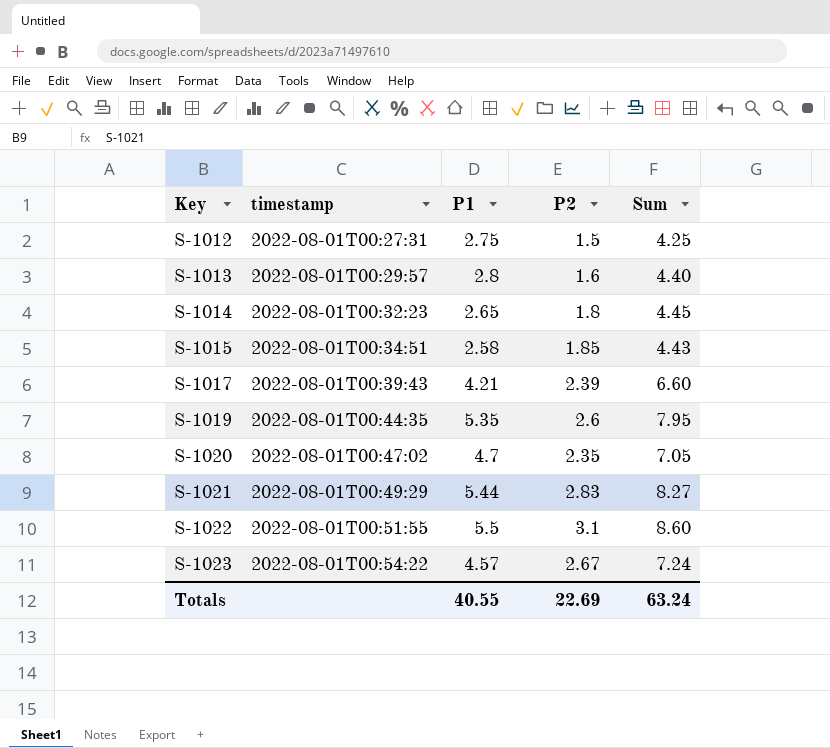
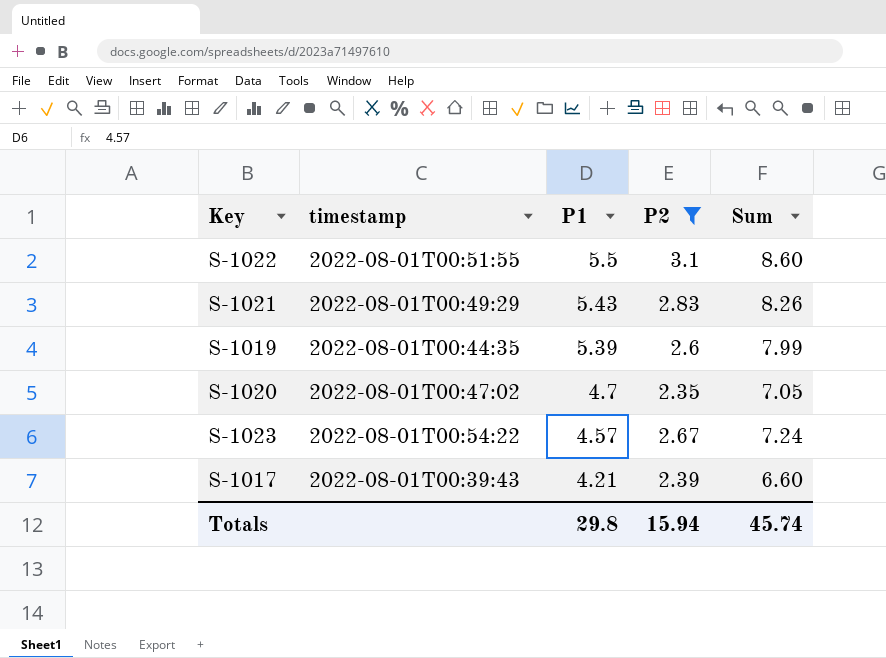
filter: none -> P2 >= 2.35
row order: Key ascending -> P1 descending
S-1021 | P1: 5.44 -> 5.43
S-1021 | Sum: 8.27 -> 8.26
S-1019 | P1: 5.35 -> 5.39
S-1019 | Sum: 7.95 -> 7.99
Totals | P1: 40.55 -> 29.8
Totals | P2: 22.69 -> 15.94
Totals | Sum: 63.24 -> 45.74

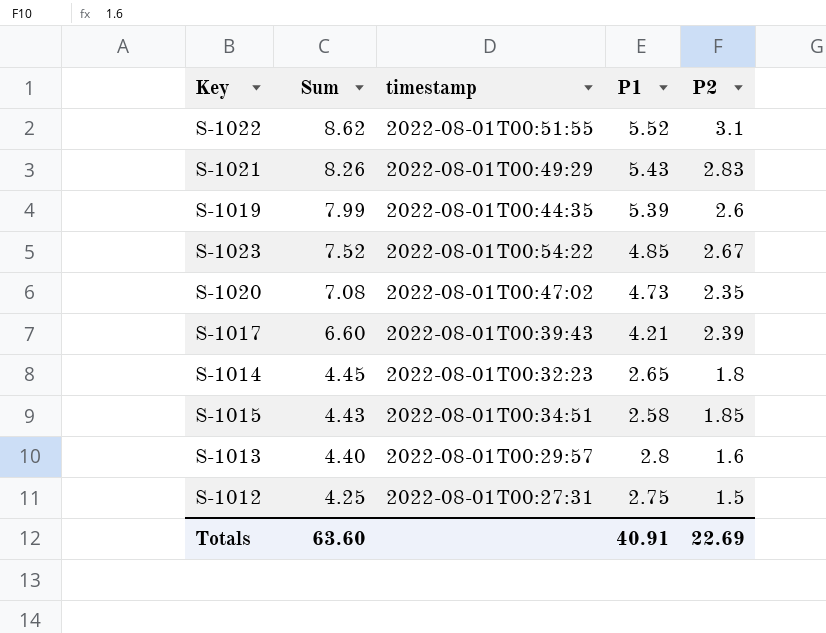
filter: P2 >= 2.35 -> none
row order: P1 descending -> Sum descending
column Sum | position: 5 -> 2
S-1022 | Sum: 8.60 -> 8.62
S-1022 | P1: 5.5 -> 5.52
S-1023 | Sum: 7.24 -> 7.52
S-1023 | P1: 4.57 -> 4.85
S-1020 | Sum: 7.05 -> 7.08
S-1020 | P1: 4.7 -> 4.73
Totals | Sum: 45.74 -> 63.60
Totals | P1: 29.8 -> 40.91
Totals | P2: 15.94 -> 22.69

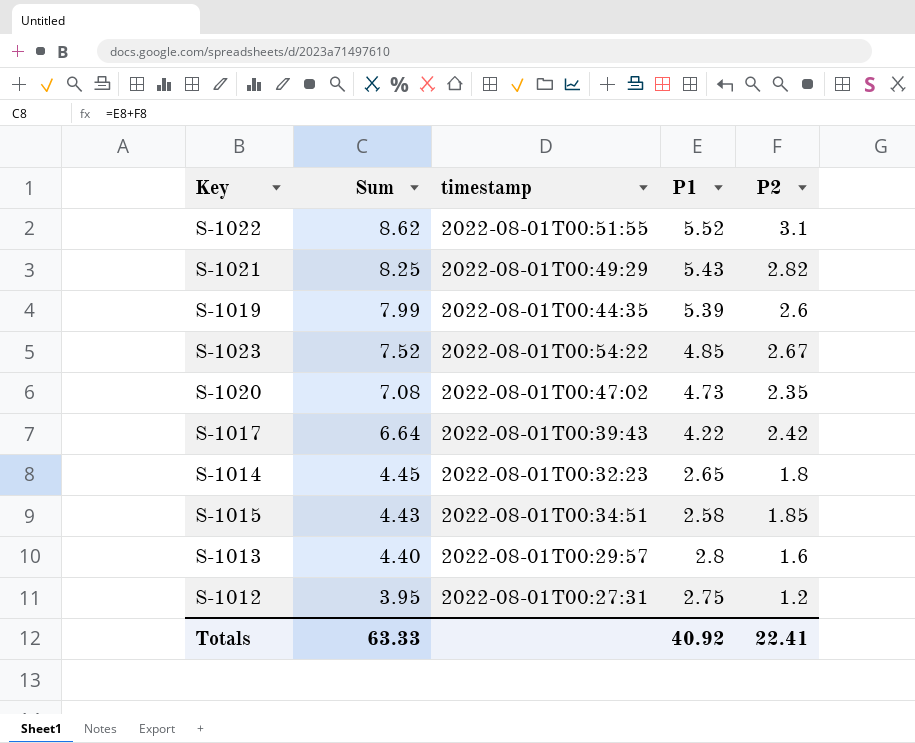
S-1021 | Sum: 8.26 -> 8.25
S-1021 | P2: 2.83 -> 2.82
S-1017 | Sum: 6.60 -> 6.64
S-1017 | P1: 4.21 -> 4.22
S-1017 | P2: 2.39 -> 2.42
S-1012 | Sum: 4.25 -> 3.95
S-1012 | P2: 1.5 -> 1.2
Totals | Sum: 63.60 -> 63.33
Totals | P1: 40.91 -> 40.92
Totals | P2: 22.69 -> 22.41

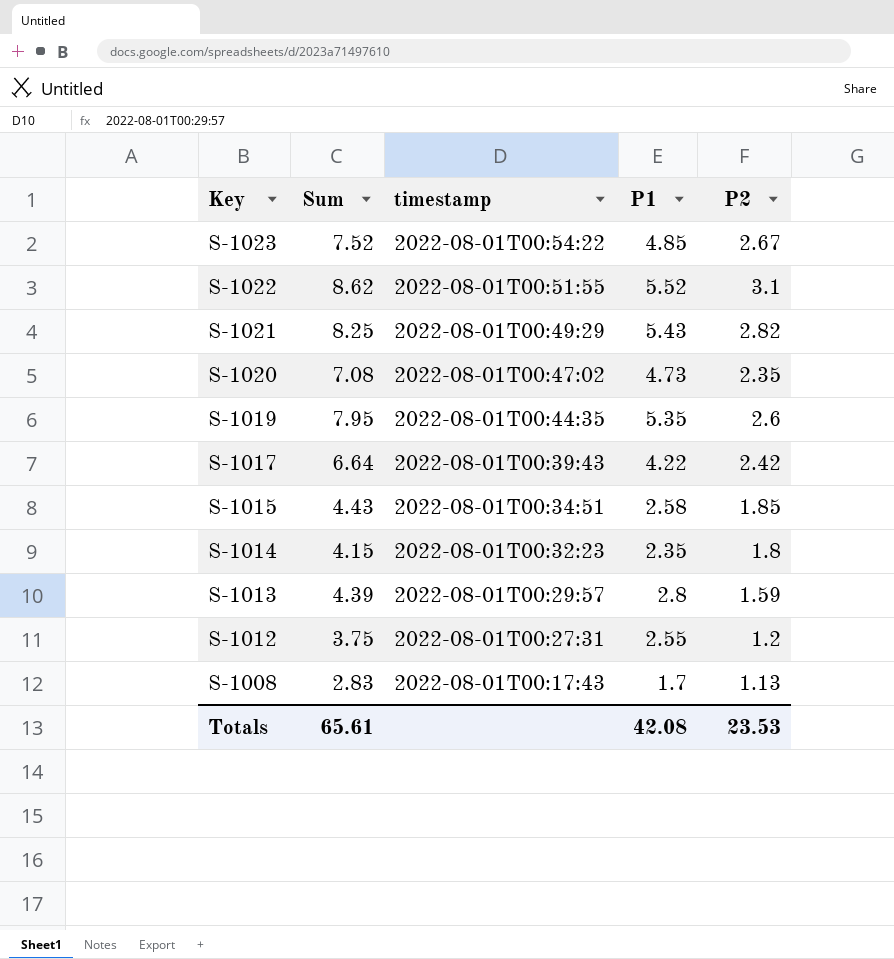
row order: Sum descending -> Key descending
S-1019 | Sum: 7.99 -> 7.95
S-1019 | P1: 5.39 -> 5.35
S-1014 | Sum: 4.45 -> 4.15
S-1014 | P1: 2.65 -> 2.35
S-1013 | Sum: 4.40 -> 4.39
S-1013 | P2: 1.6 -> 1.59
S-1012 | Sum: 3.95 -> 3.75
S-1012 | P1: 2.75 -> 2.55
row S-1008: none -> 2.83 | 2022-08-01T00:17:43 | 1.7 | 1.13
Totals | Sum: 63.33 -> 65.61
Totals | P1: 40.92 -> 42.08
Totals | P2: 22.41 -> 23.53

